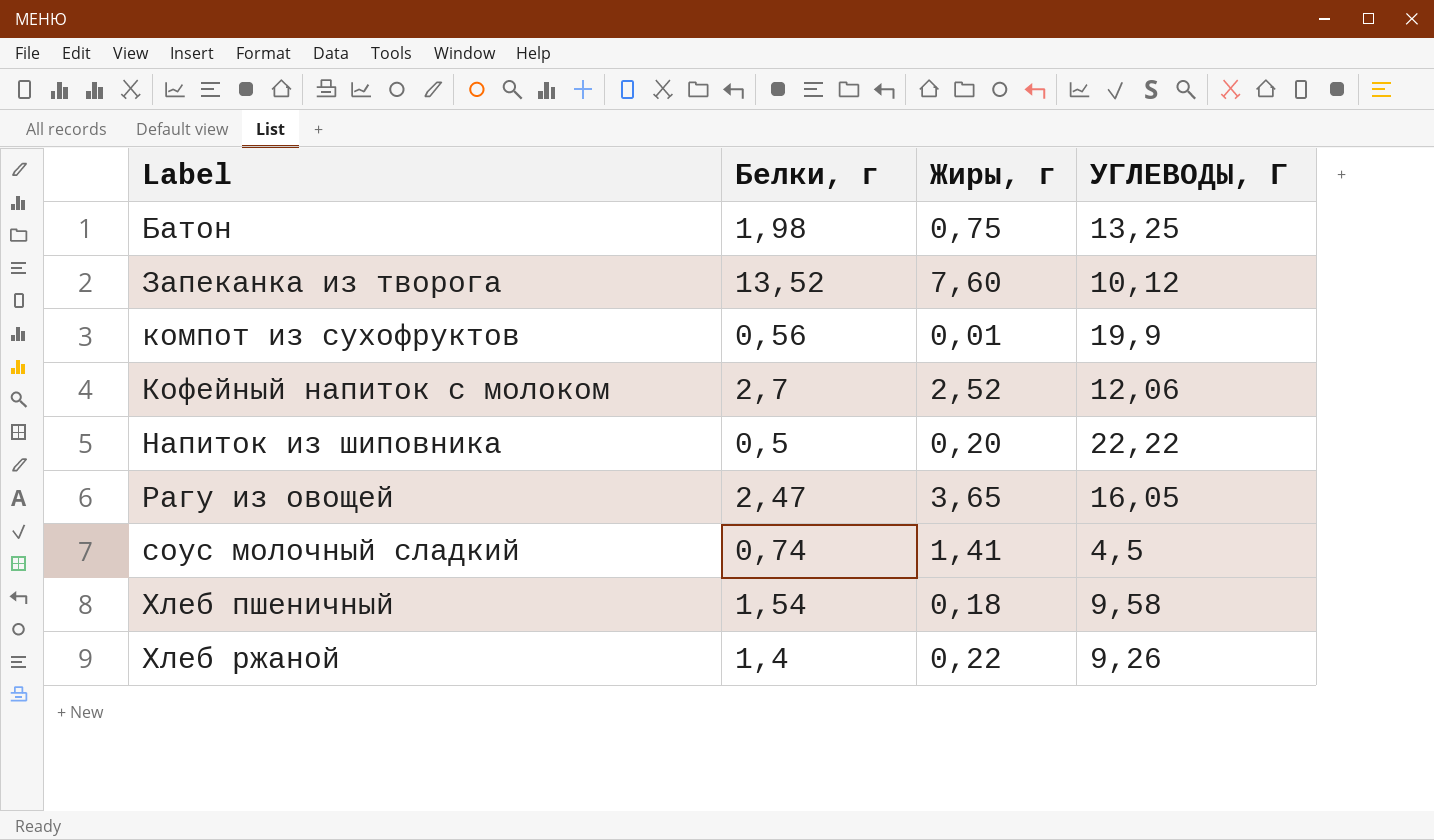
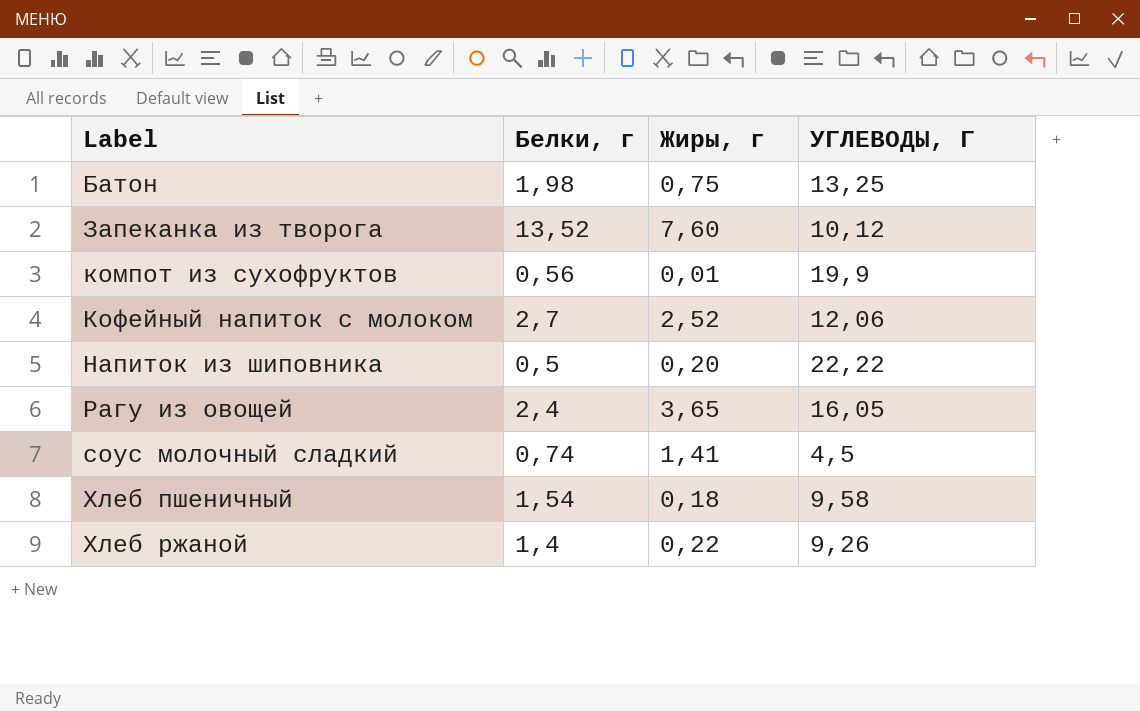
Рагу из овощей | Белки, г: 2,47 -> 2,4

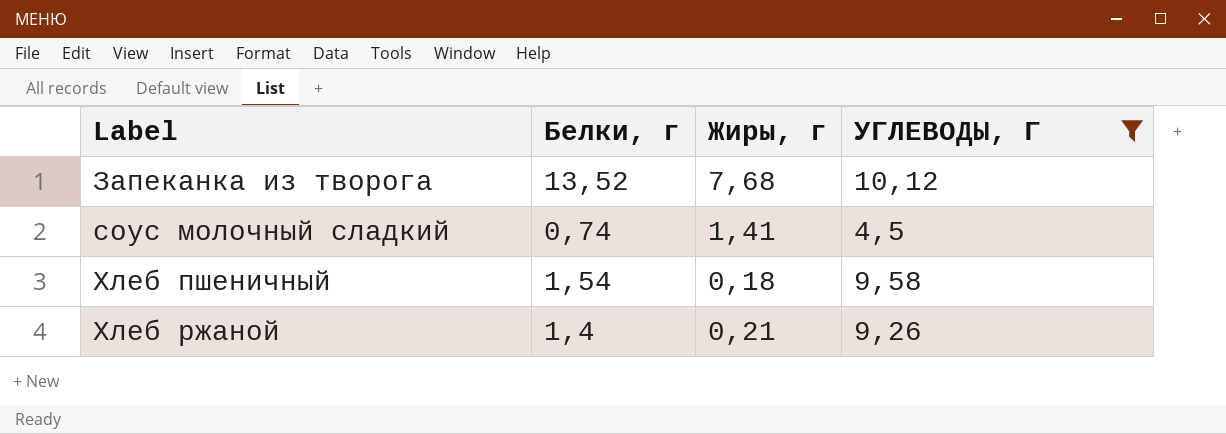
filter: none -> УГЛЕВОДЫ, Г <= 10,12
Запеканка из творога | Жиры, г: 7,60 -> 7,68
Хлеб ржаной | Жиры, г: 0,22 -> 0,21

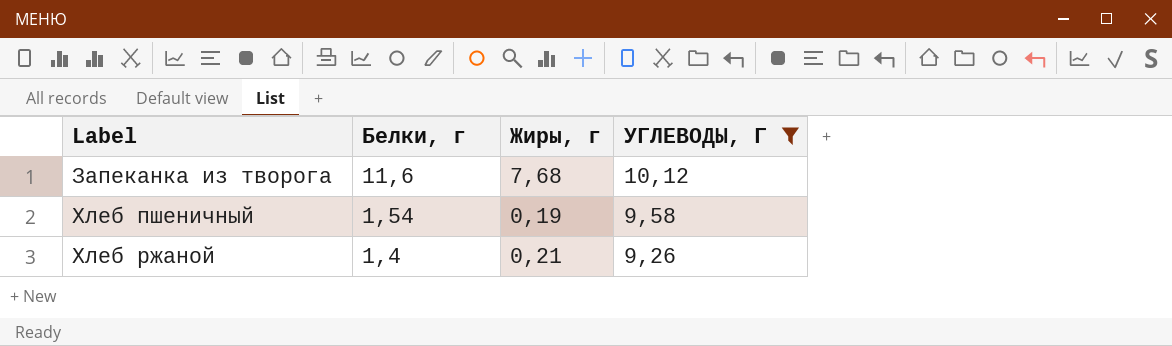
row соус молочный сладкий: 0,74 | 1,41 | 4,5 -> none
Запеканка из творога | Белки, г: 13,52 -> 11,6
Хлеб пшеничный | Жиры, г: 0,18 -> 0,19

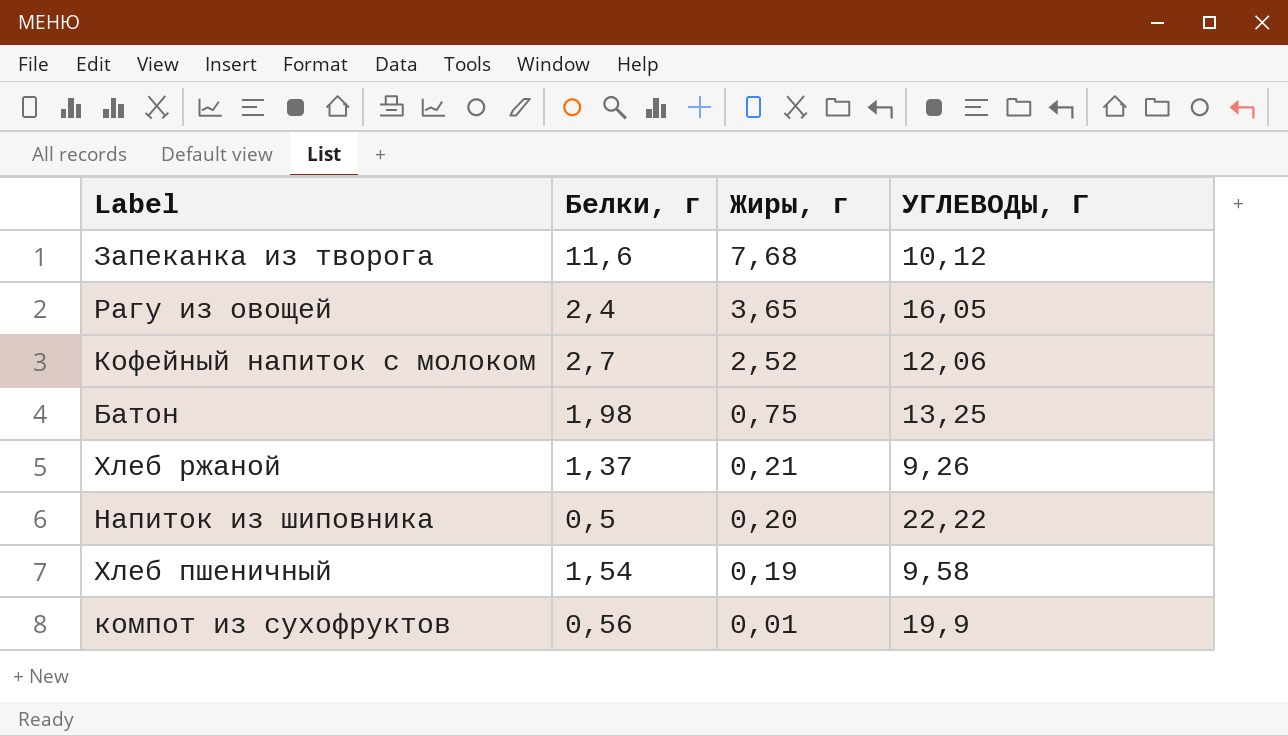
filter: УГЛЕВОДЫ, Г <= 10,12 -> none
row order: Label ascending -> Жиры, г descending
Хлеб ржаной | Белки, г: 1,4 -> 1,37

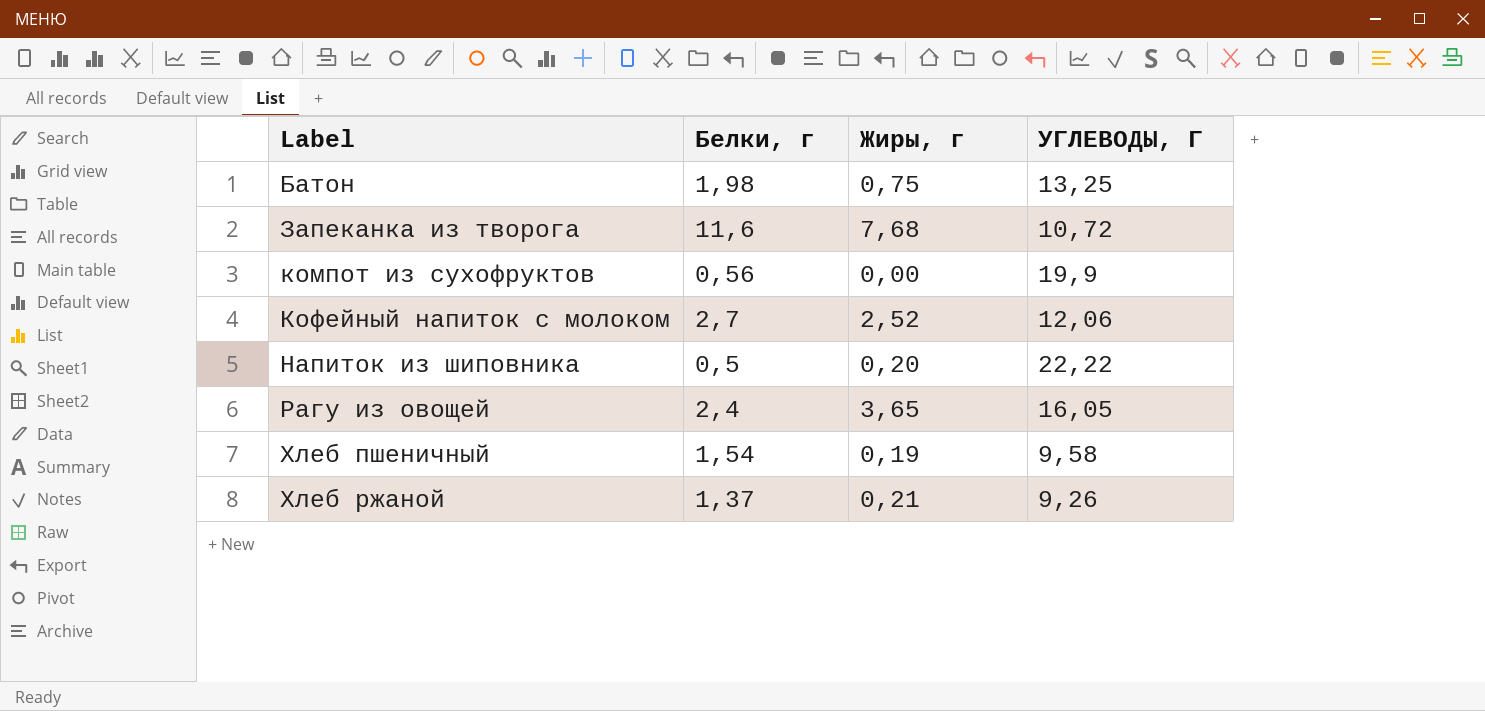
row order: Жиры, г descending -> Label ascending
Запеканка из творога | УГЛЕВОДЫ, Г: 10,12 -> 10,72
компот из сухофруктов | Жиры, г: 0,01 -> 0,00

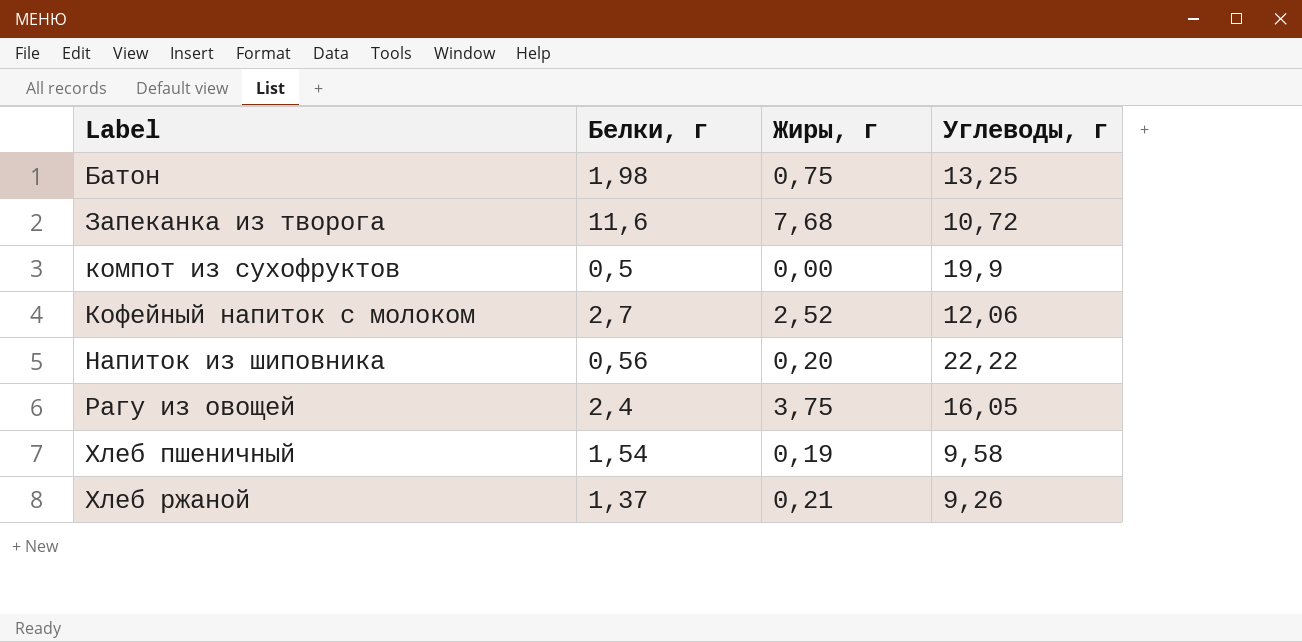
column name: УГЛЕВОДЫ, Г -> Углеводы, г
компот из сухофруктов | Белки, г: 0,56 -> 0,5
Напиток из шиповника | Белки, г: 0,5 -> 0,56
Рагу из овощей | Жиры, г: 3,65 -> 3,75

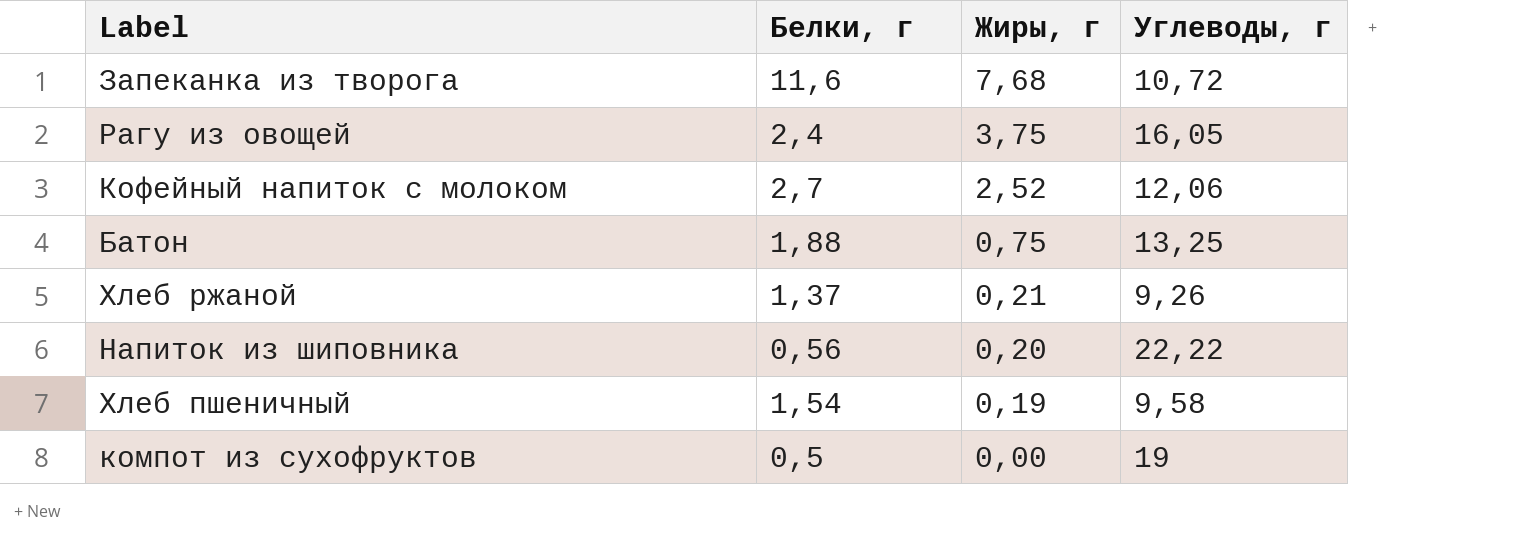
row order: Label ascending -> Жиры, г descending
Батон | Белки, г: 1,98 -> 1,88
компот из сухофруктов | Углеводы, г: 19,9 -> 19

